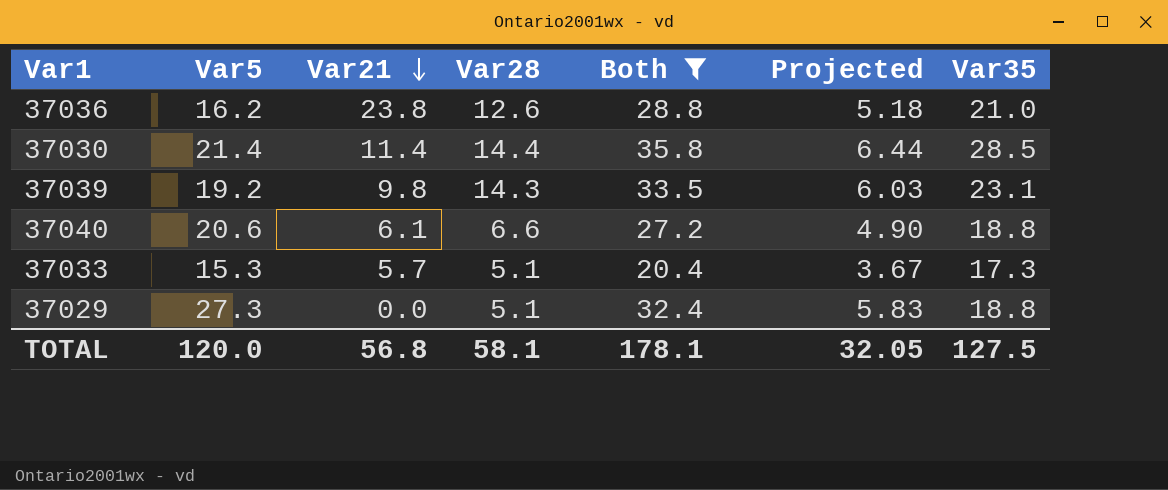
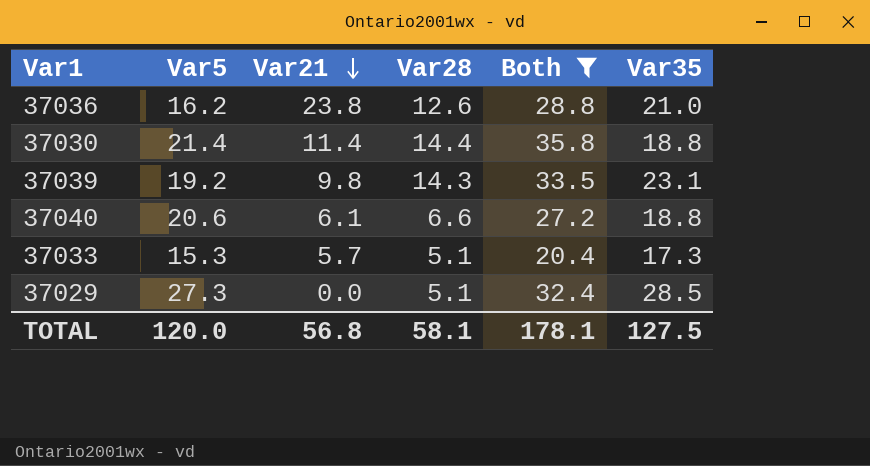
column Projected | formula: [Both] * 0.18 -> none
37030 | Var35: 28.5 -> 18.8
37029 | Var35: 18.8 -> 28.5

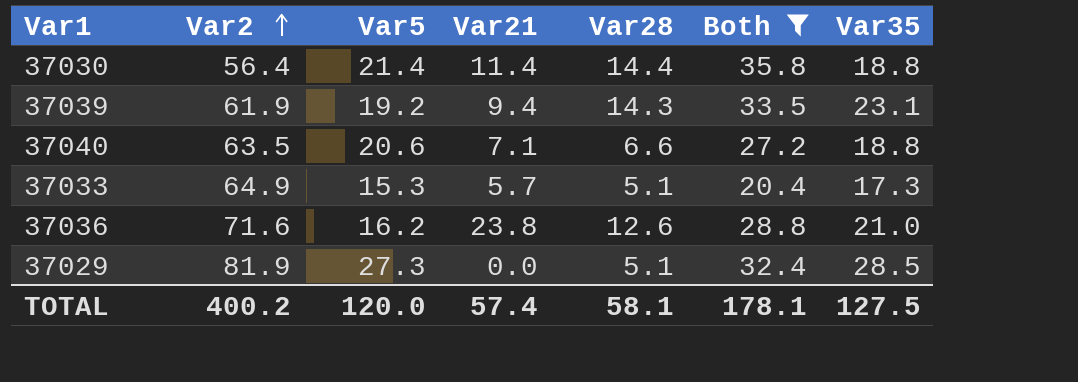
row order: Var21 descending -> Var2 ascending
column Var2 | position: none -> 2
37039 | Var21: 9.8 -> 9.4
37040 | Var21: 6.1 -> 7.1
TOTAL | Var21: 56.8 -> 57.4

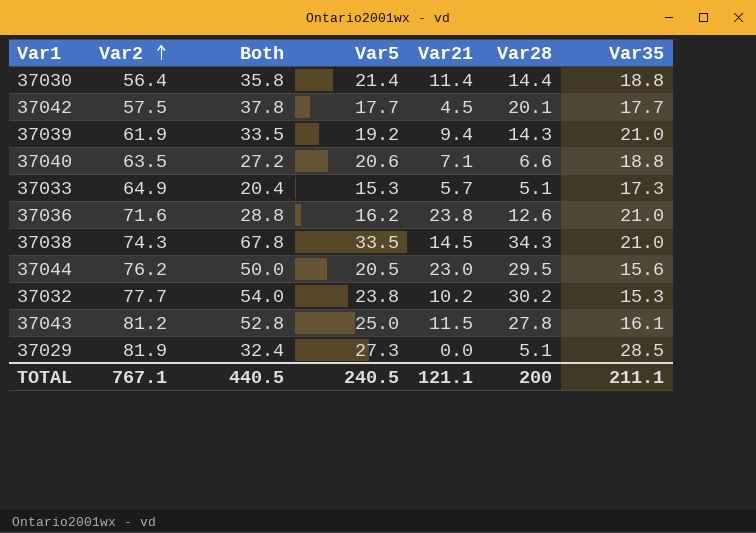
filter: Both <= 35.8 -> none
column Both | position: 6 -> 3
37039 | Var35: 23.1 -> 21.0
TOTAL | Var2: 400.2 -> 767.1
TOTAL | Both: 178.1 -> 440.5
TOTAL | Var5: 120.0 -> 240.5
TOTAL | Var21: 57.4 -> 121.1
TOTAL | Var28: 58.1 -> 200
TOTAL | Var35: 127.5 -> 211.1

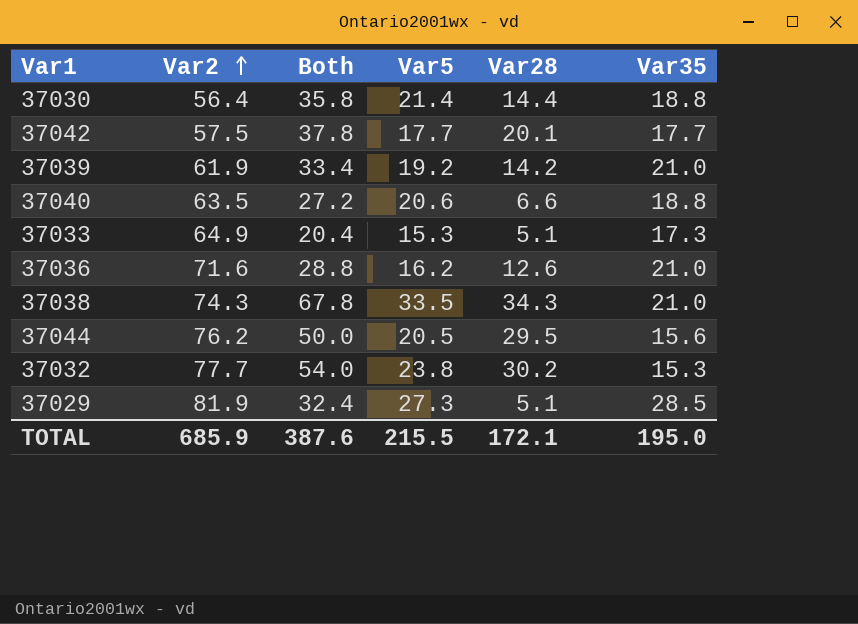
column Var21 | position: 5 -> none
row 37043: 81.2 | 52.8 | 25.0 | 11.5 | 27.8 | 16.1 -> none
37039 | Both: 33.5 -> 33.4
37039 | Var28: 14.3 -> 14.2
TOTAL | Var2: 767.1 -> 685.9
TOTAL | Both: 440.5 -> 387.6
TOTAL | Var5: 240.5 -> 215.5
TOTAL | Var28: 200 -> 172.1
TOTAL | Var35: 211.1 -> 195.0

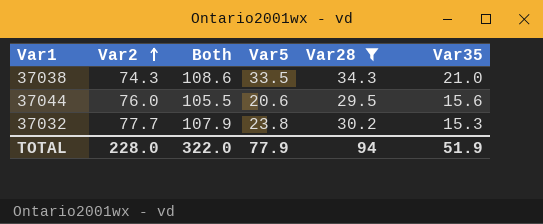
filter: none -> Var28 >= 29.5
column Both | formula: [Var5] + [Var28] -> [Var2] + [Var28]
37044 | Var2: 76.2 -> 76.0
37044 | Var5: 20.5 -> 20.6
TOTAL | Var2: 685.9 -> 228.0
TOTAL | Both: 387.6 -> 322.0
TOTAL | Var5: 215.5 -> 77.9
TOTAL | Var28: 172.1 -> 94
TOTAL | Var35: 195.0 -> 51.9

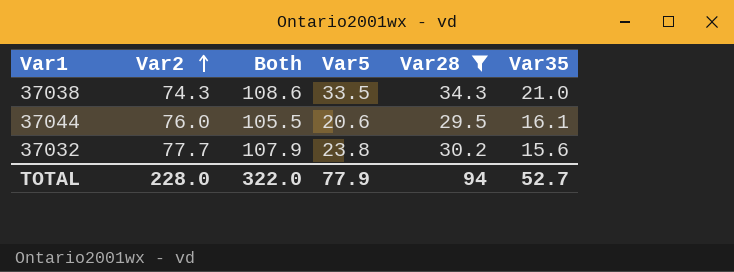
37044 | Var35: 15.6 -> 16.1
37032 | Var35: 15.3 -> 15.6
TOTAL | Var35: 51.9 -> 52.7

